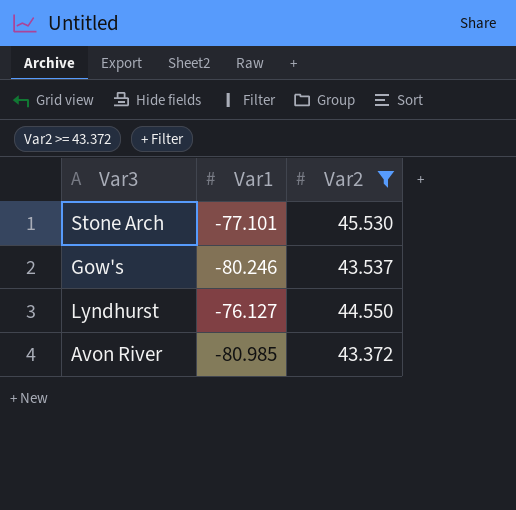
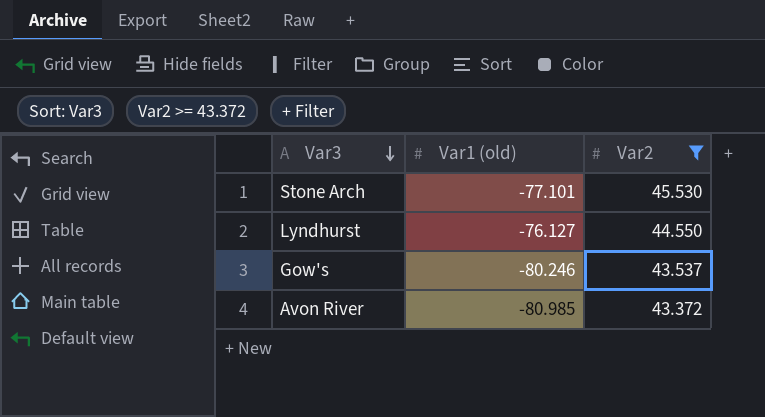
row order: none -> Var3 descending
column name: Var1 -> Var1 (old)

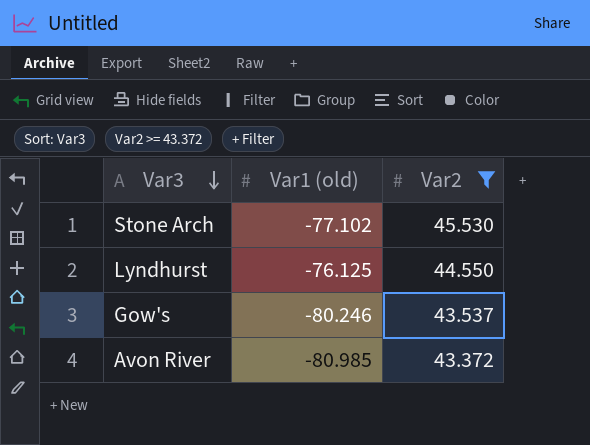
Stone Arch | Var1 (old): -77.101 -> -77.102
Lyndhurst | Var1 (old): -76.127 -> -76.125

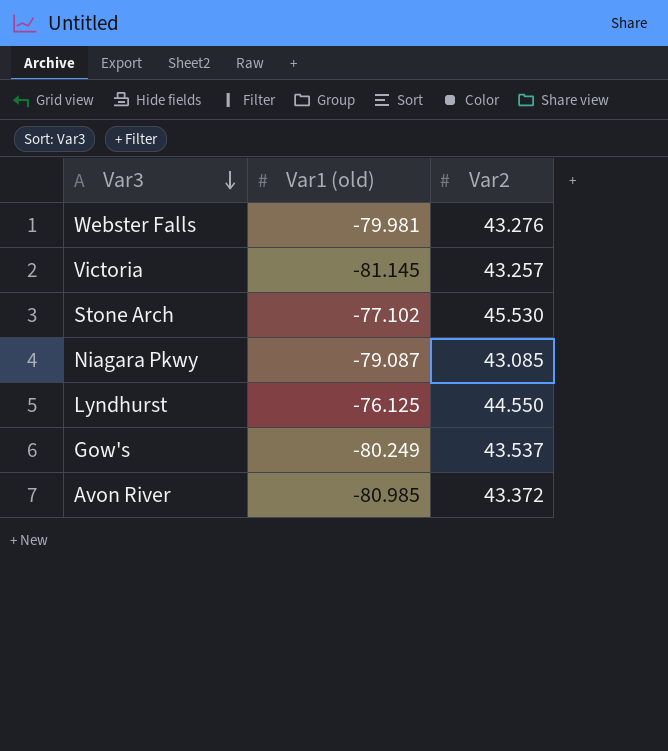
filter: Var2 >= 43.372 -> none
Gow's | Var1 (old): -80.246 -> -80.249

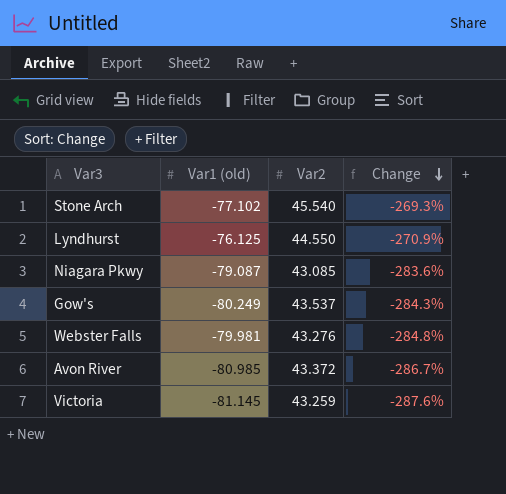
row order: Var3 descending -> Change descending
column Change | formula: none -> ([Var1 (old)] - [Var2]) / [Var2]
Stone Arch | Var2: 45.530 -> 45.540
Victoria | Var2: 43.257 -> 43.259

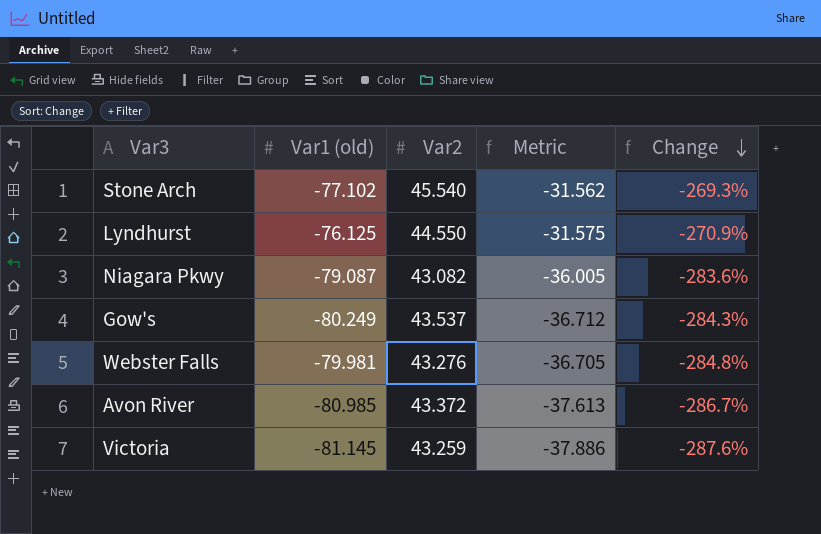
column Metric | formula: none -> [Var1 (old)] + [Var2]
Niagara Pkwy | Var2: 43.085 -> 43.082

